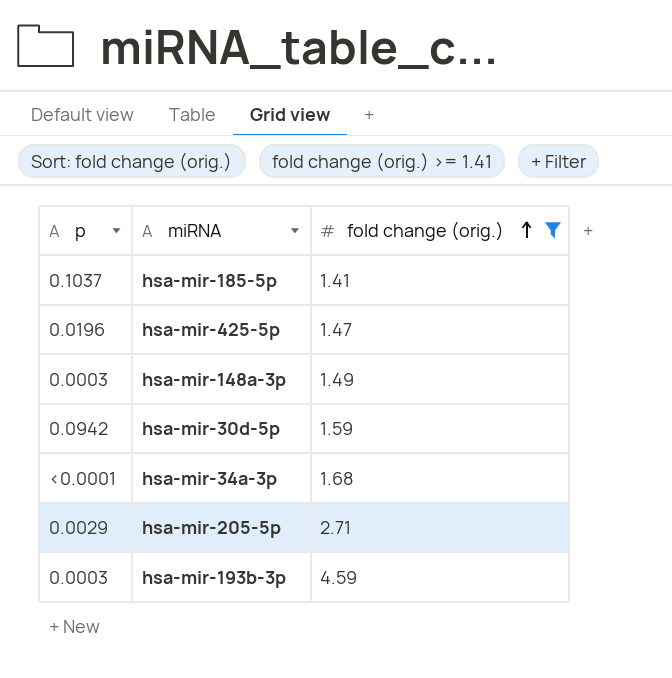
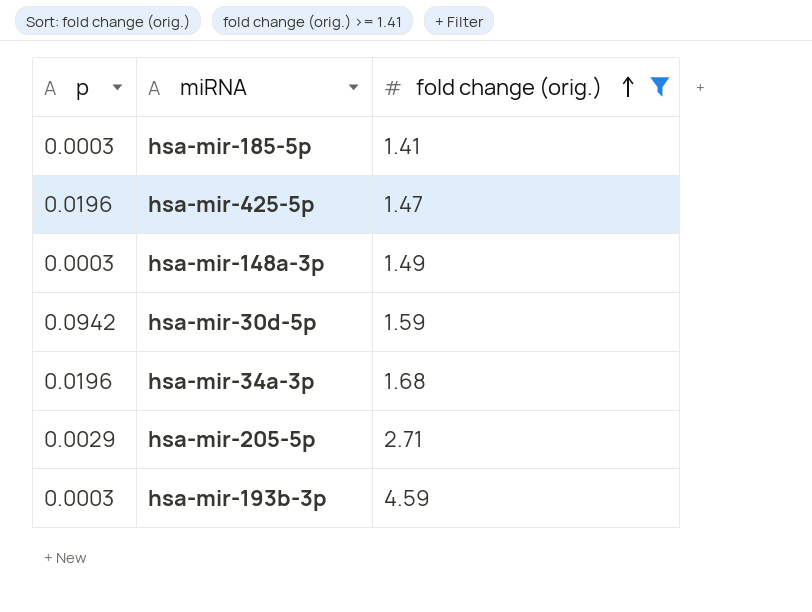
hsa-mir-185-5p | p: 0.1037 -> 0.0003
hsa-mir-34a-3p | p: <0.0001 -> 0.0196

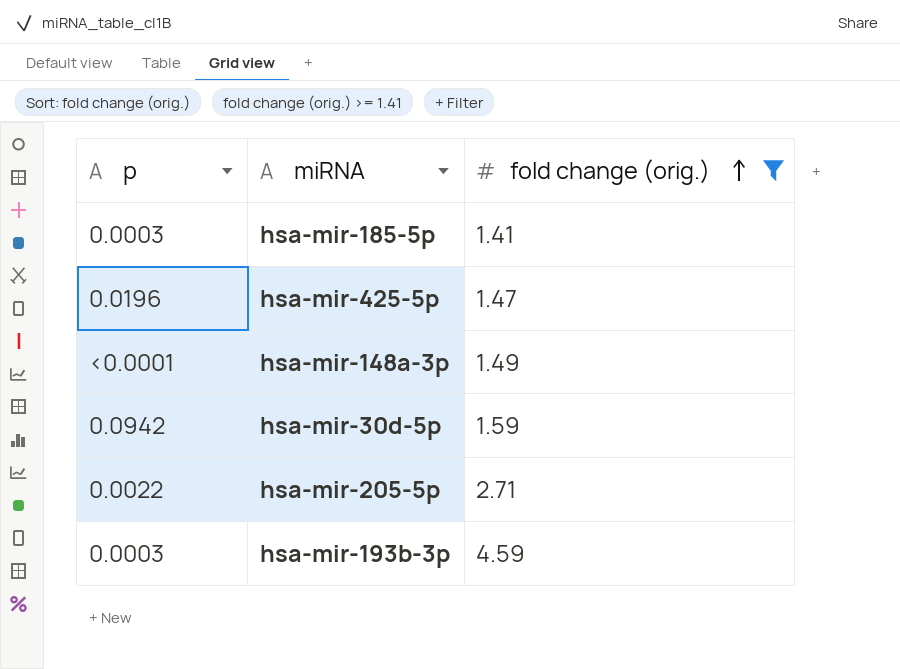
row hsa-mir-34a-3p: 0.0196 | 1.68 -> none
hsa-mir-148a-3p | p: 0.0003 -> <0.0001
hsa-mir-205-5p | p: 0.0029 -> 0.0022

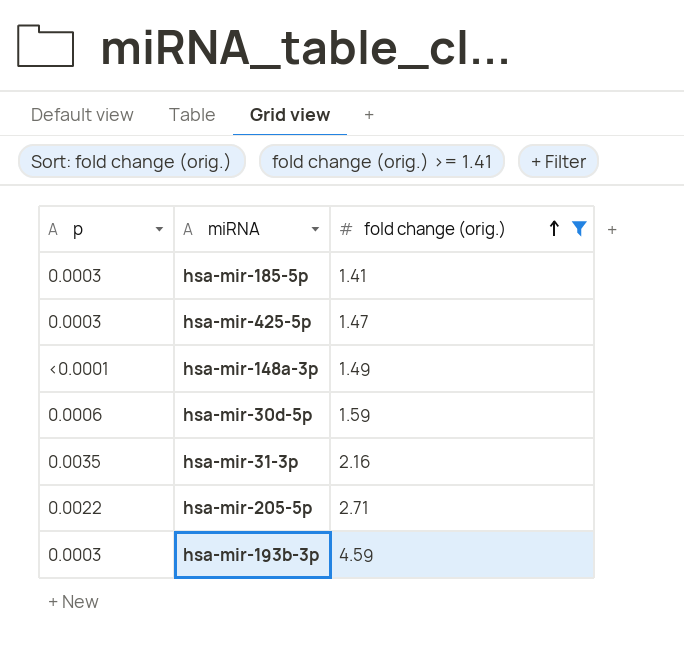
hsa-mir-425-5p | p: 0.0196 -> 0.0003
hsa-mir-30d-5p | p: 0.0942 -> 0.0006
row hsa-mir-31-3p: none -> 0.0035 | 2.16

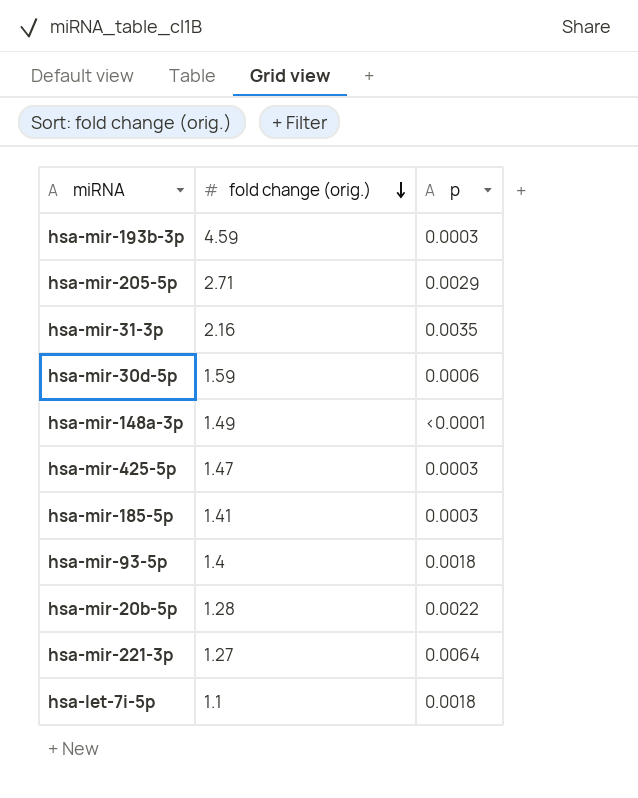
filter: fold change (orig.) >= 1.41 -> none
row order: fold change (orig.) ascending -> fold change (orig.) descending
column p | position: 1 -> 3
hsa-mir-205-5p | p: 0.0022 -> 0.0029

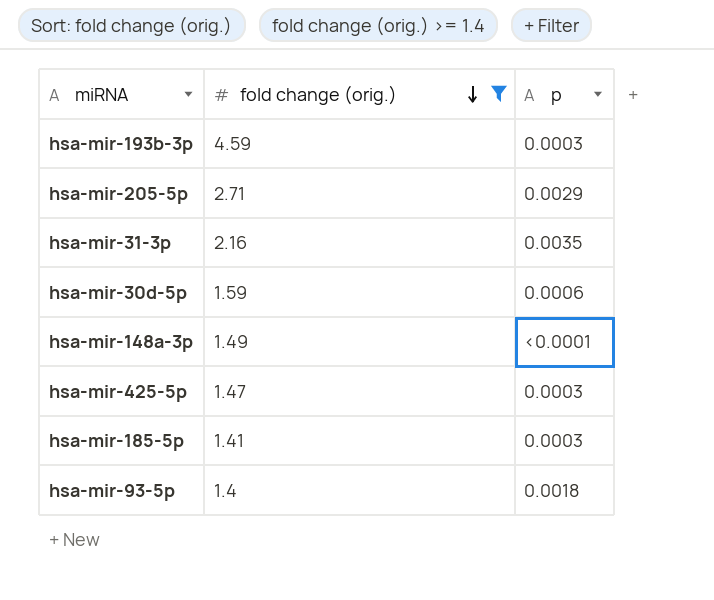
filter: none -> fold change (orig.) >= 1.4

